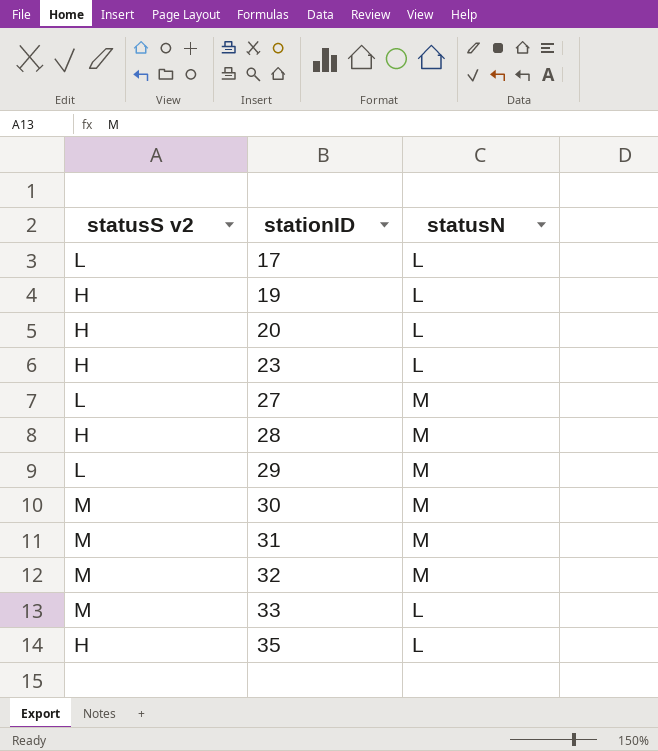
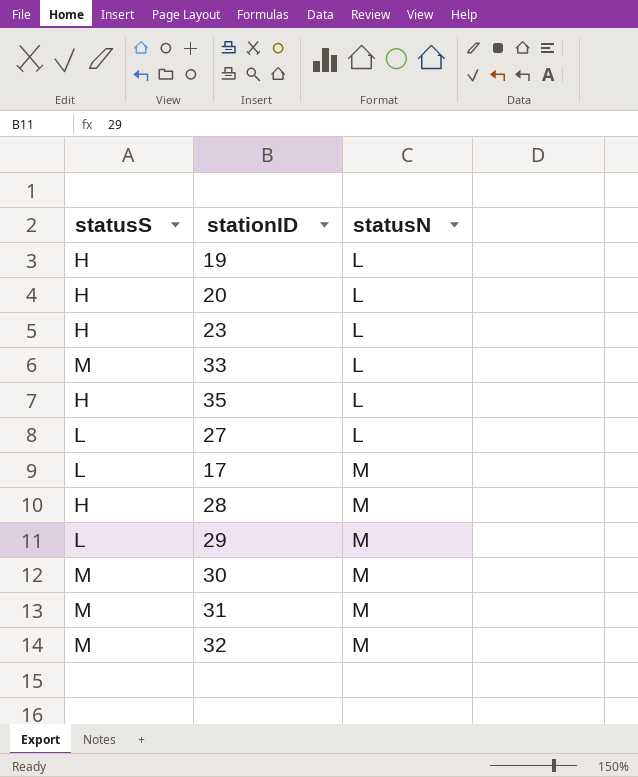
row order: stationID ascending -> statusN ascending
column name: statusS v2 -> statusS
27 | statusN: M -> L
17 | statusN: L -> M

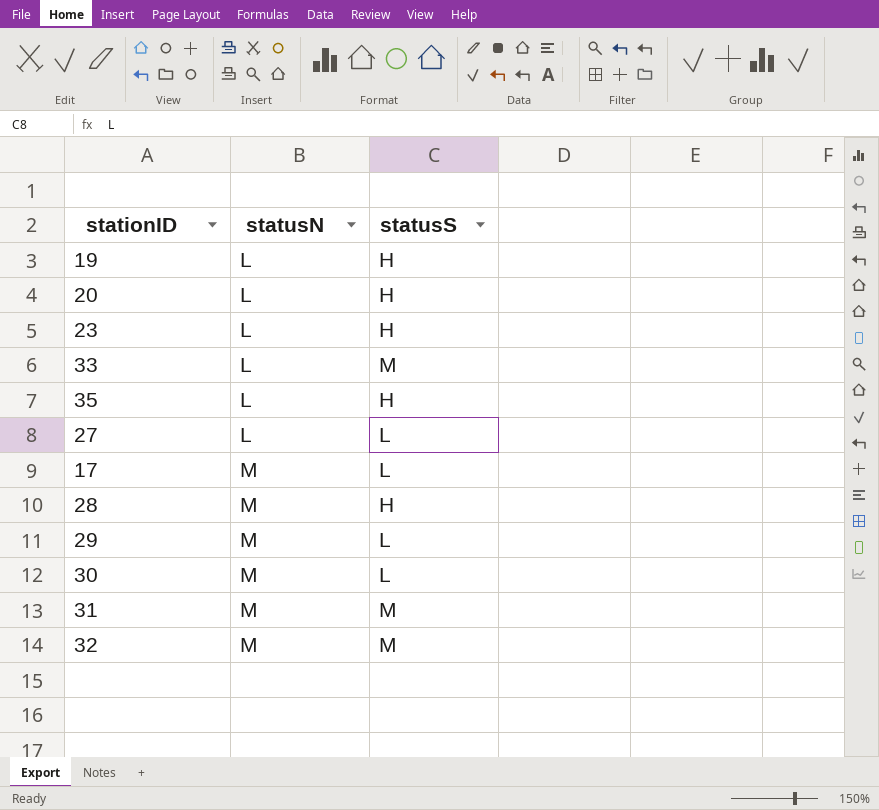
column statusS | position: 1 -> 3
30 | statusS: M -> L

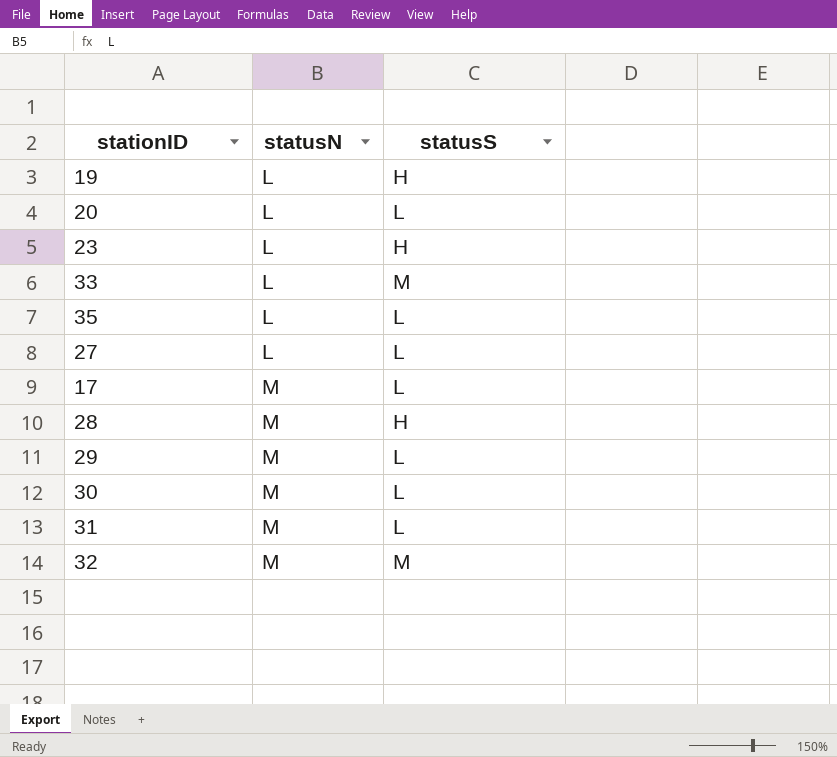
20 | statusS: H -> L
35 | statusS: H -> L
31 | statusS: M -> L

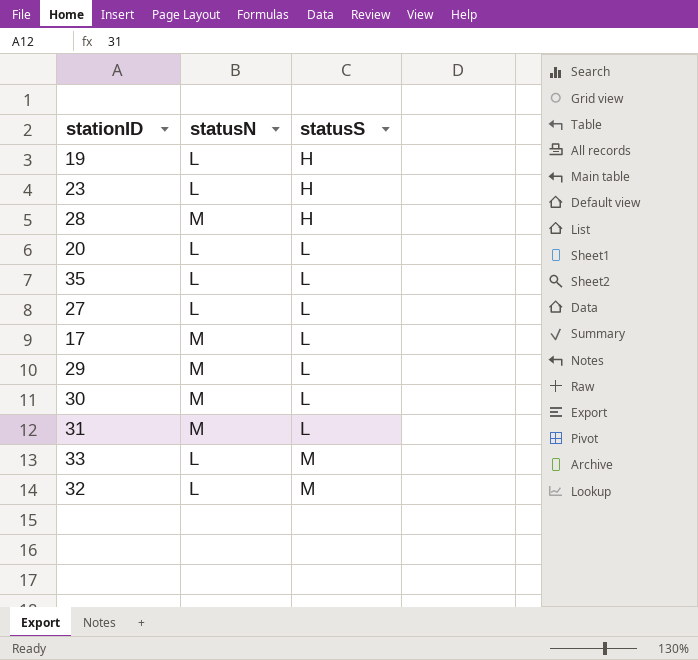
row order: statusN ascending -> statusS ascending
32 | statusN: M -> L

